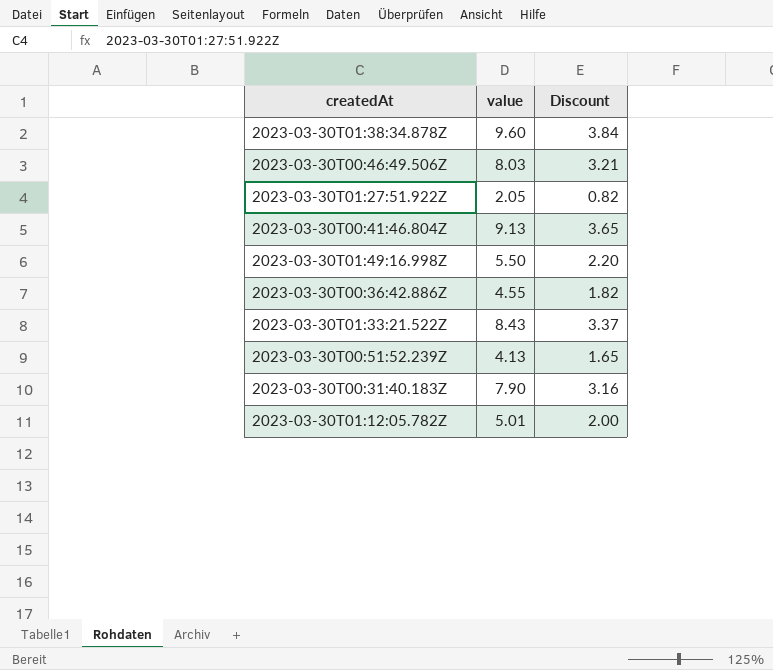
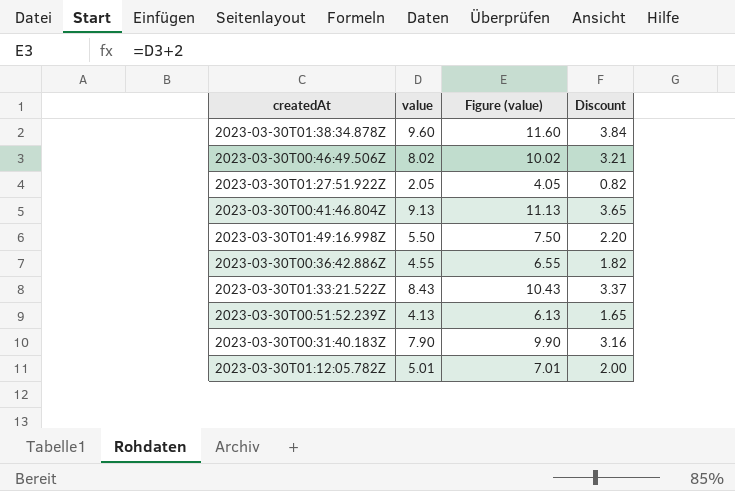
column Figure (value) | formula: none -> [value] + 2
2023-03-30T00:46:49.506Z | value: 8.03 -> 8.02

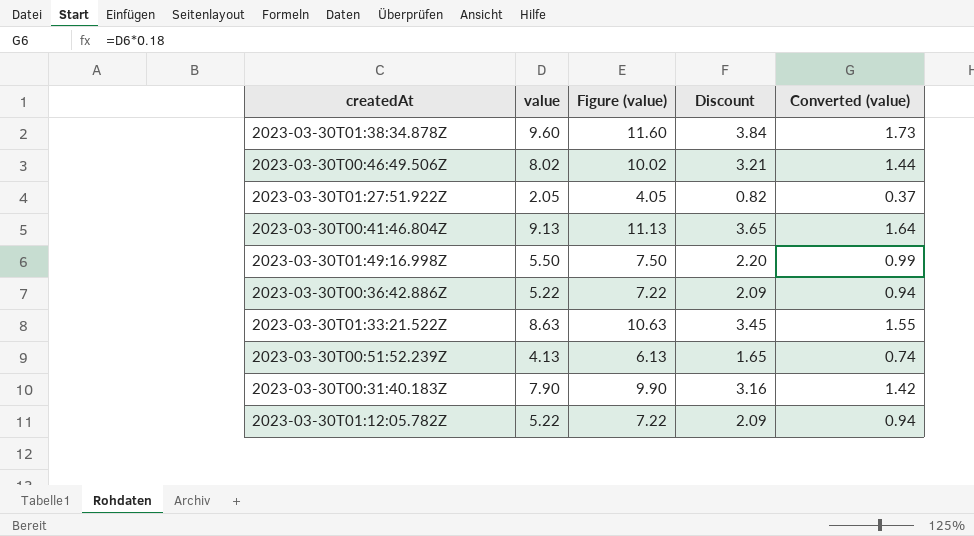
column Converted (value) | formula: none -> [value] * 0.18
2023-03-30T00:36:42.886Z | value: 4.55 -> 5.22
2023-03-30T00:36:42.886Z | Figure (value): 6.55 -> 7.22
2023-03-30T00:36:42.886Z | Discount: 1.82 -> 2.09
2023-03-30T01:33:21.522Z | value: 8.43 -> 8.63
2023-03-30T01:33:21.522Z | Figure (value): 10.43 -> 10.63
2023-03-30T01:33:21.522Z | Discount: 3.37 -> 3.45
2023-03-30T01:12:05.782Z | value: 5.01 -> 5.22
2023-03-30T01:12:05.782Z | Figure (value): 7.01 -> 7.22
2023-03-30T01:12:05.782Z | Discount: 2.00 -> 2.09

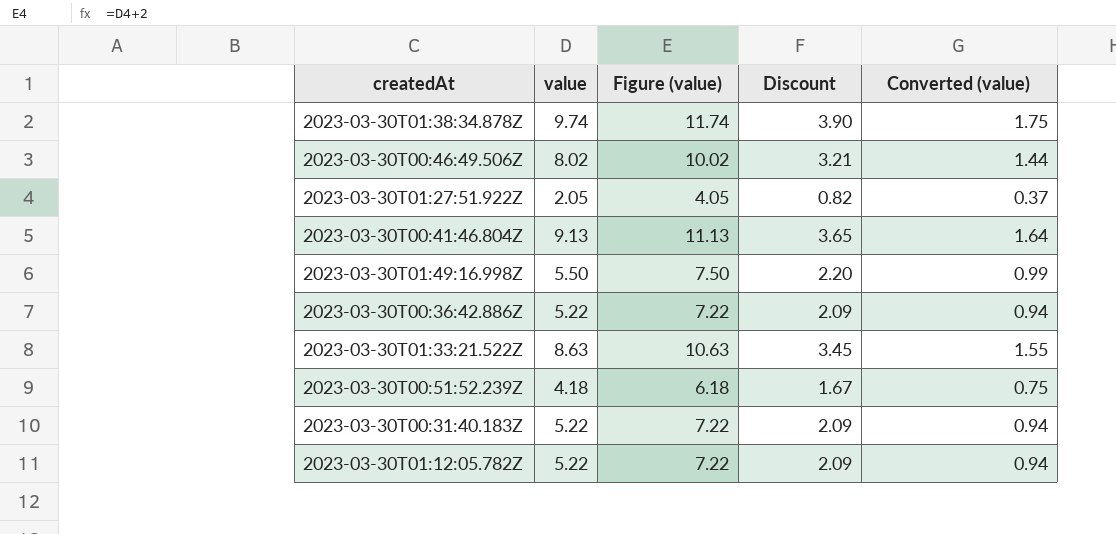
2023-03-30T01:38:34.878Z | value: 9.60 -> 9.74
2023-03-30T01:38:34.878Z | Figure (value): 11.60 -> 11.74
2023-03-30T01:38:34.878Z | Discount: 3.84 -> 3.90
2023-03-30T01:38:34.878Z | Converted (value): 1.73 -> 1.75
2023-03-30T00:51:52.239Z | value: 4.13 -> 4.18
2023-03-30T00:51:52.239Z | Figure (value): 6.13 -> 6.18
2023-03-30T00:51:52.239Z | Discount: 1.65 -> 1.67
2023-03-30T00:51:52.239Z | Converted (value): 0.74 -> 0.75
2023-03-30T00:31:40.183Z | value: 7.90 -> 5.22
2023-03-30T00:31:40.183Z | Figure (value): 9.90 -> 7.22
2023-03-30T00:31:40.183Z | Discount: 3.16 -> 2.09
2023-03-30T00:31:40.183Z | Converted (value): 1.42 -> 0.94

